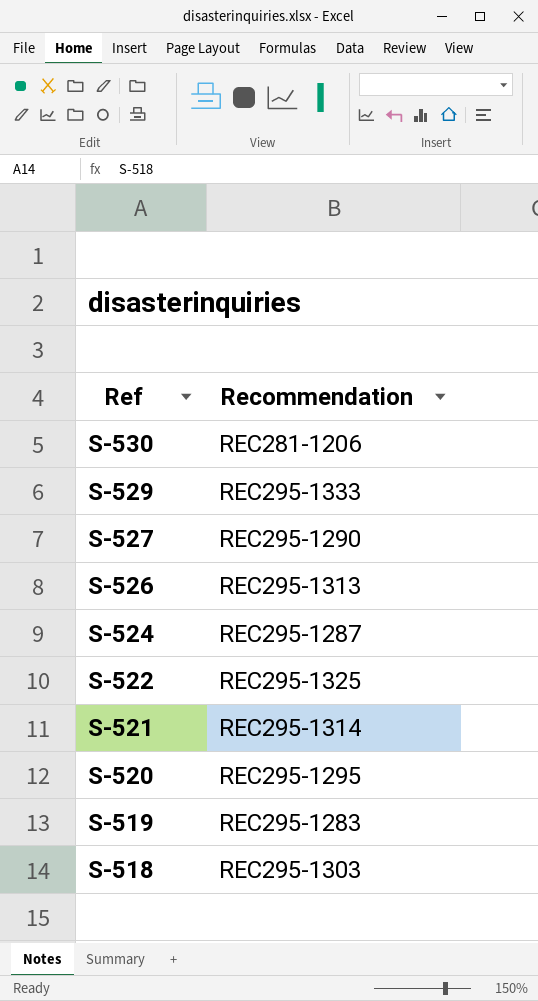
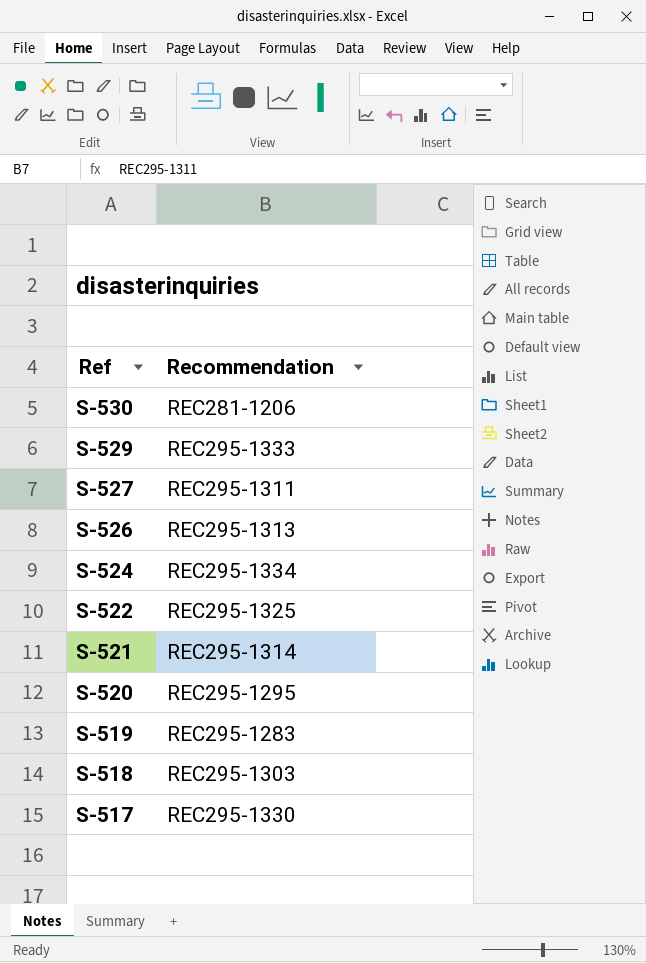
S-527 | Recommendation: REC295-1290 -> REC295-1311
S-524 | Recommendation: REC295-1287 -> REC295-1334
row S-517: none -> REC295-1330

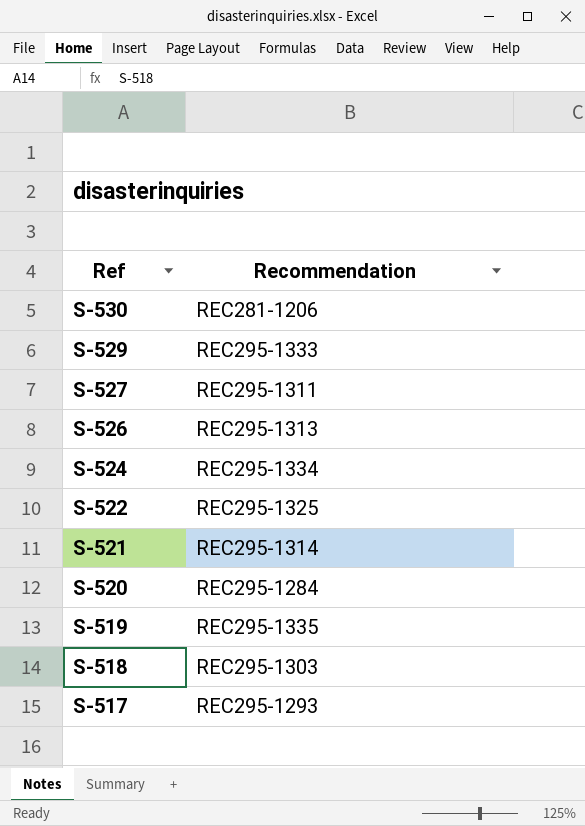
S-520 | Recommendation: REC295-1295 -> REC295-1284
S-519 | Recommendation: REC295-1283 -> REC295-1335
S-517 | Recommendation: REC295-1330 -> REC295-1293

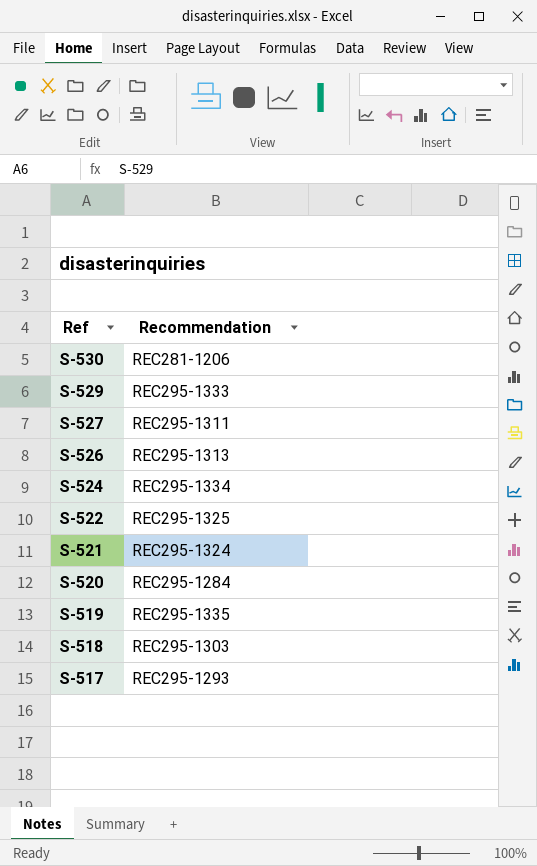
S-521 | Recommendation: REC295-1314 -> REC295-1324

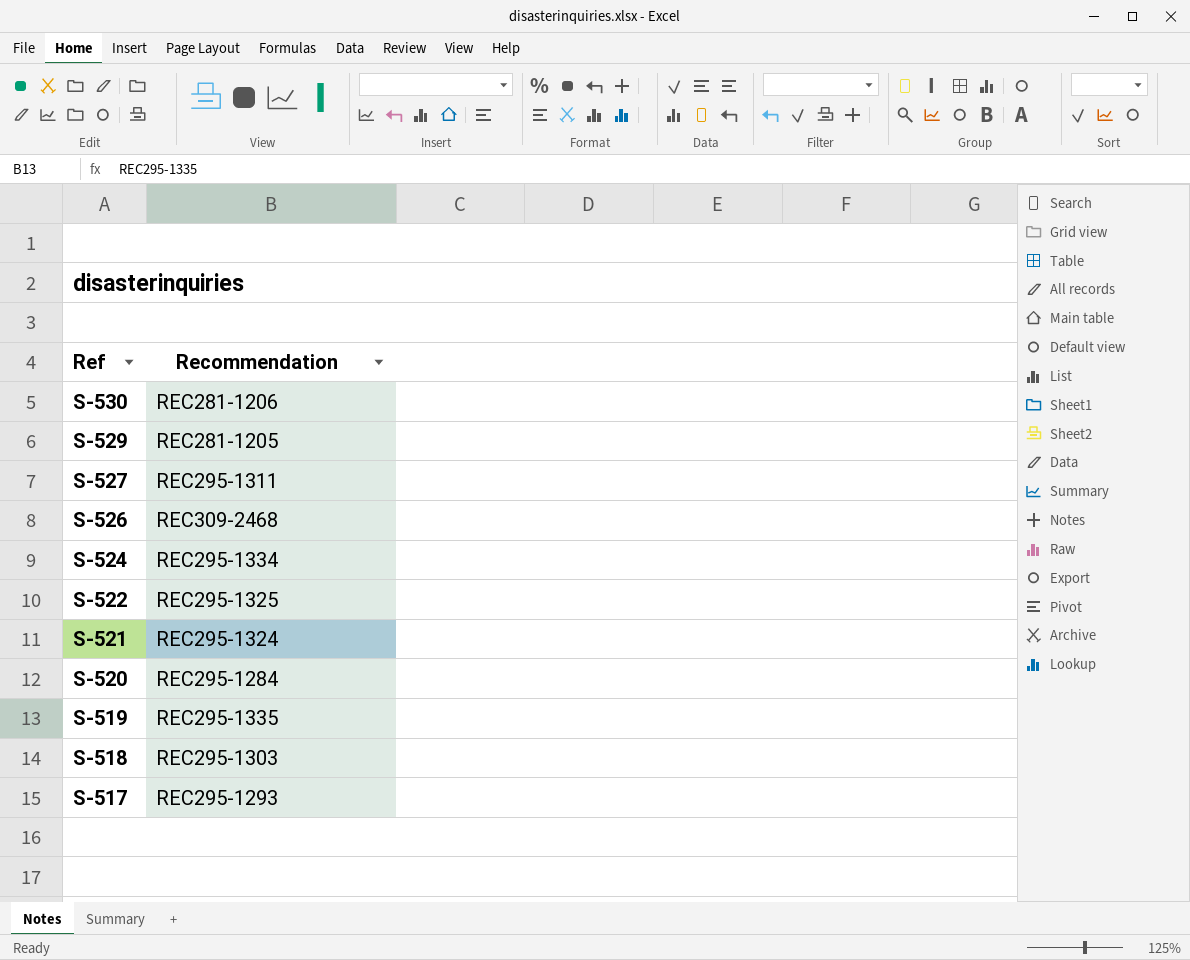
S-529 | Recommendation: REC295-1333 -> REC281-1205
S-526 | Recommendation: REC295-1313 -> REC309-2468

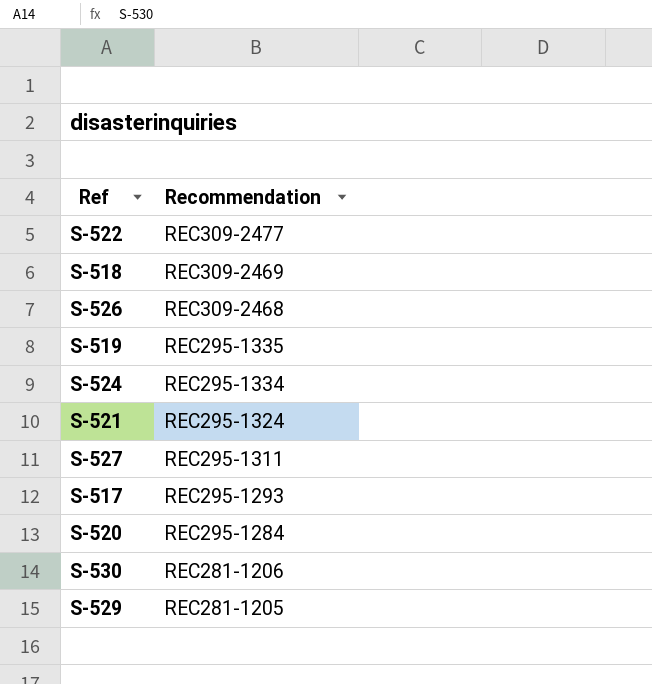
row order: Ref descending -> Recommendation descending
S-522 | Recommendation: REC295-1325 -> REC309-2477
S-518 | Recommendation: REC295-1303 -> REC309-2469

